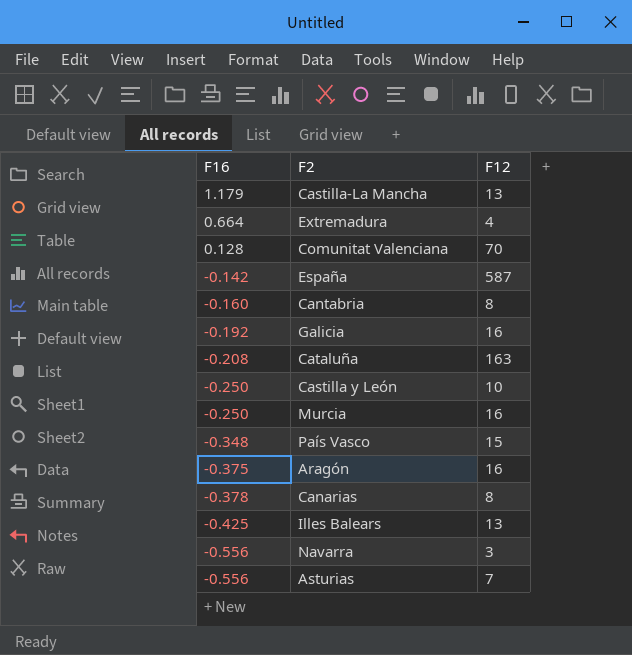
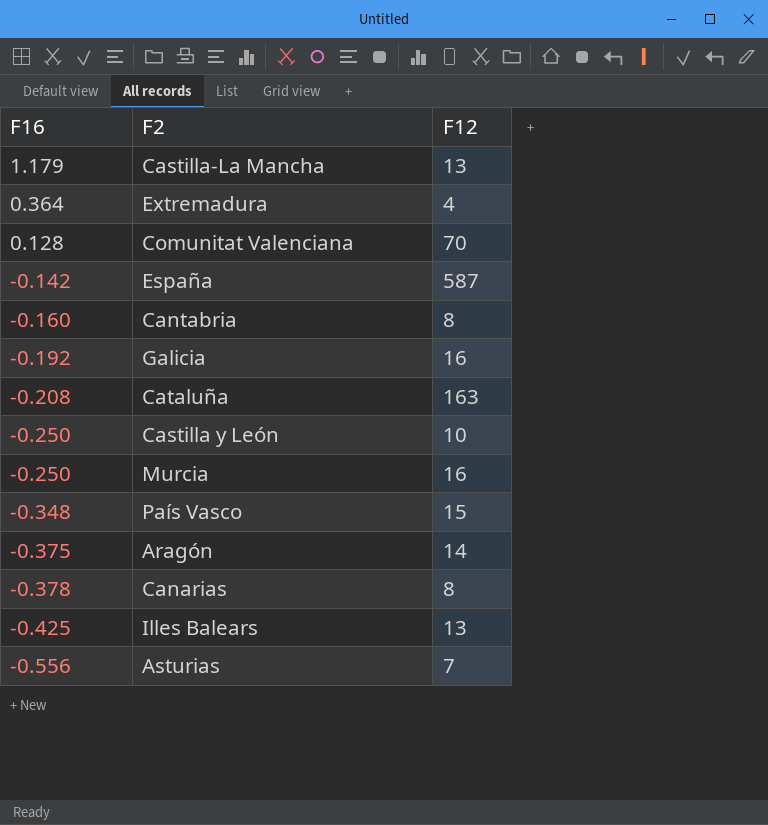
row Navarra: -0.556 | 3 -> none
Extremadura | F16: 0.664 -> 0.364
Aragón | F12: 16 -> 14

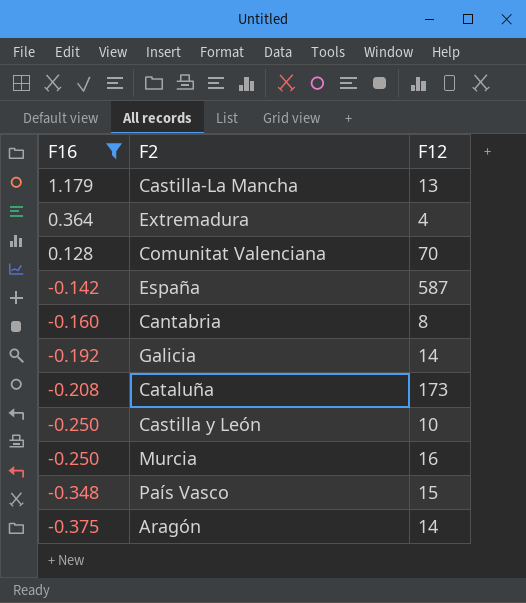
filter: none -> F16 >= -0.375
Galicia | F12: 16 -> 14
Cataluña | F12: 163 -> 173

